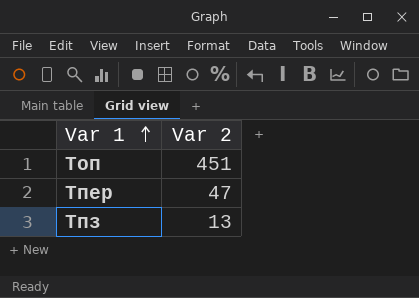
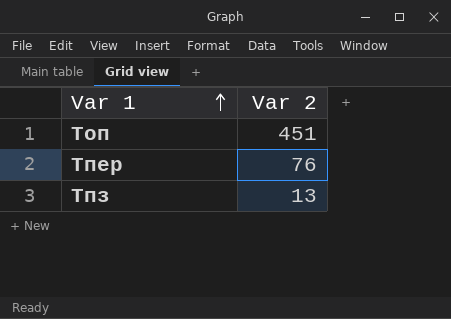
Тпер | Var 2: 47 -> 76

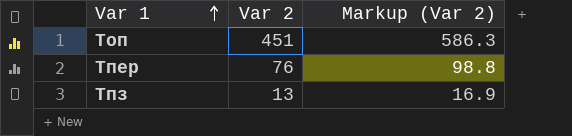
column Markup (Var 2) | formula: none -> [Var 2] * 1.3

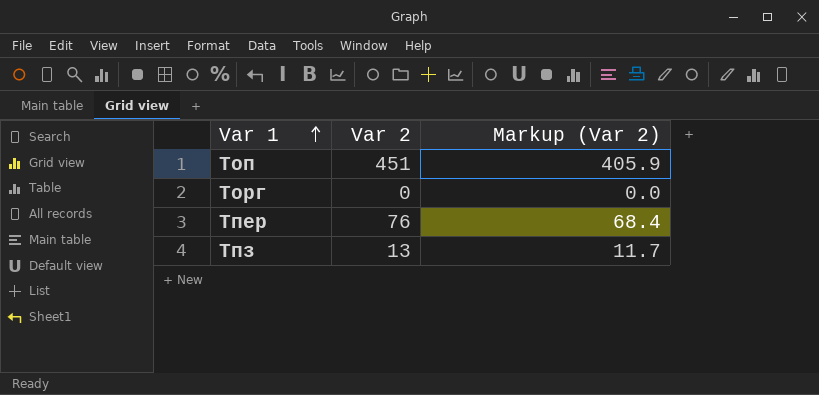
column Markup (Var 2) | formula: [Var 2] * 1.3 -> [Var 2] * 0.9
row Торг: none -> 0 | 0.0

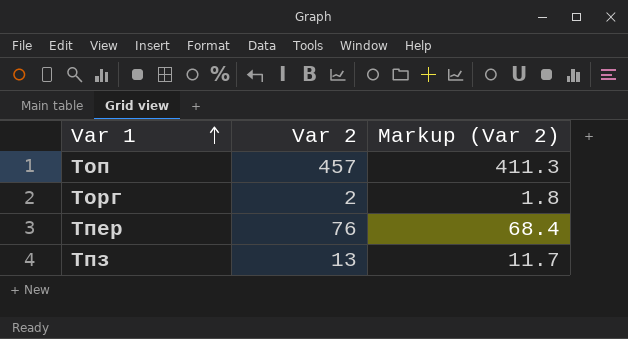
Топ | Var 2: 451 -> 457
Топ | Markup (Var 2): 405.9 -> 411.3
Торг | Var 2: 0 -> 2
Торг | Markup (Var 2): 0.0 -> 1.8

